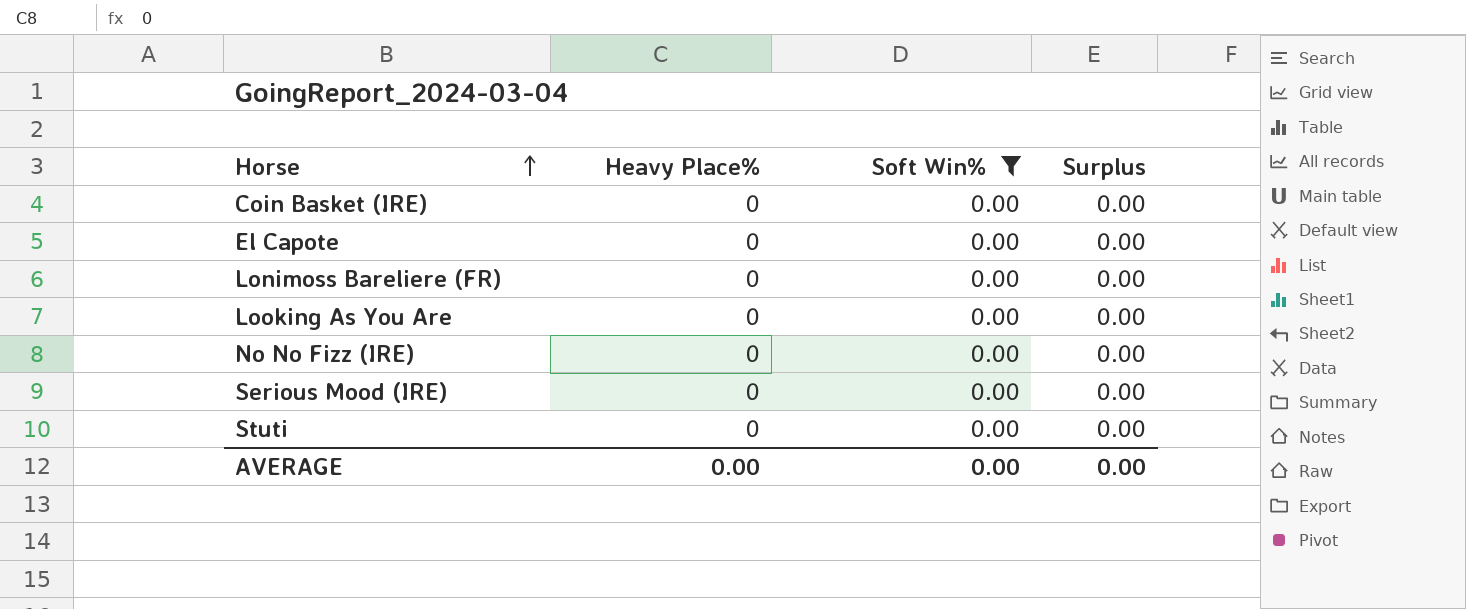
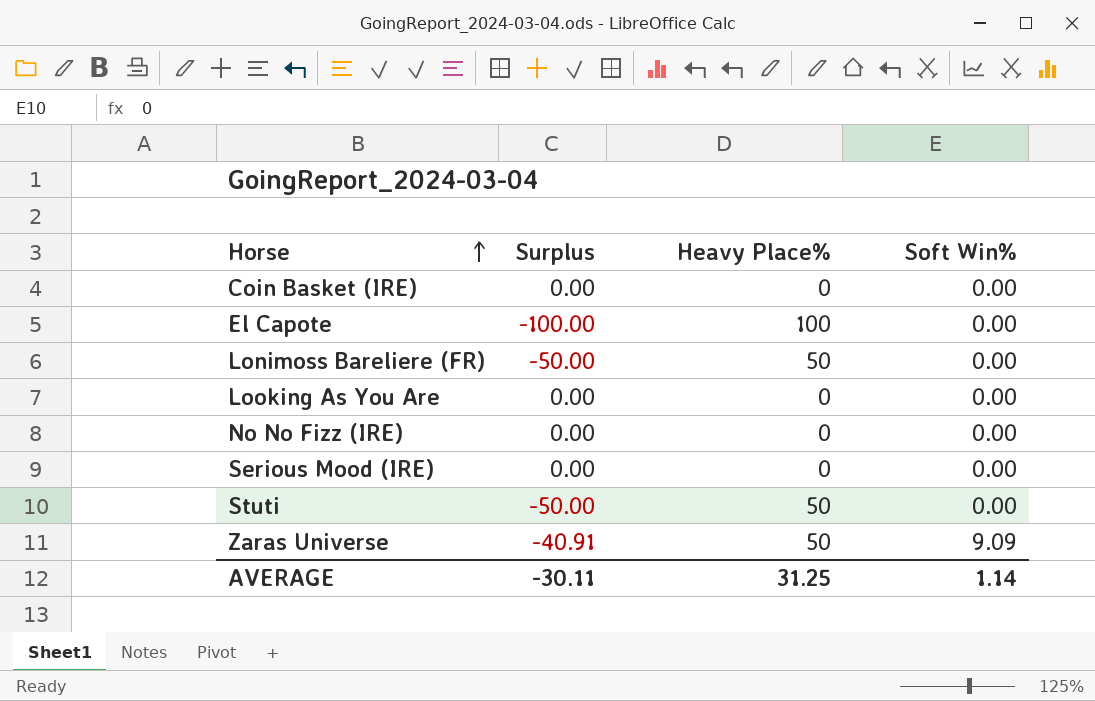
filter: Soft Win% = 0.00 -> none
column Surplus | position: 4 -> 2
El Capote | Surplus: 0.00 -> -100.00
El Capote | Heavy Place%: 0 -> 100
Lonimoss Bareliere (FR) | Surplus: 0.00 -> -50.00
Lonimoss Bareliere (FR) | Heavy Place%: 0 -> 50
Stuti | Surplus: 0.00 -> -50.00
Stuti | Heavy Place%: 0 -> 50
AVERAGE | Surplus: 0.00 -> -30.11
AVERAGE | Heavy Place%: 0.00 -> 31.25
AVERAGE | Soft Win%: 0.00 -> 1.14

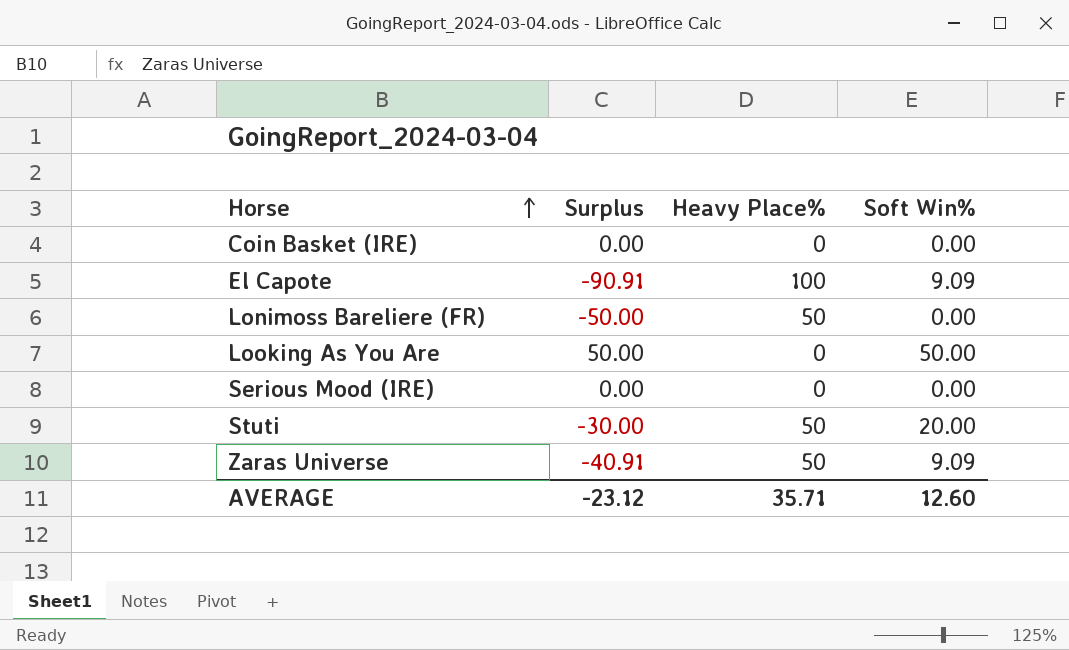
row No No Fizz (IRE): 0.00 | 0 | 0.00 -> none
El Capote | Surplus: -100.00 -> -90.91
El Capote | Soft Win%: 0.00 -> 9.09
Looking As You Are | Surplus: 0.00 -> 50.00
Looking As You Are | Soft Win%: 0.00 -> 50.00
Stuti | Surplus: -50.00 -> -30.00
Stuti | Soft Win%: 0.00 -> 20.00
AVERAGE | Surplus: -30.11 -> -23.12
AVERAGE | Heavy Place%: 31.25 -> 35.71
AVERAGE | Soft Win%: 1.14 -> 12.60

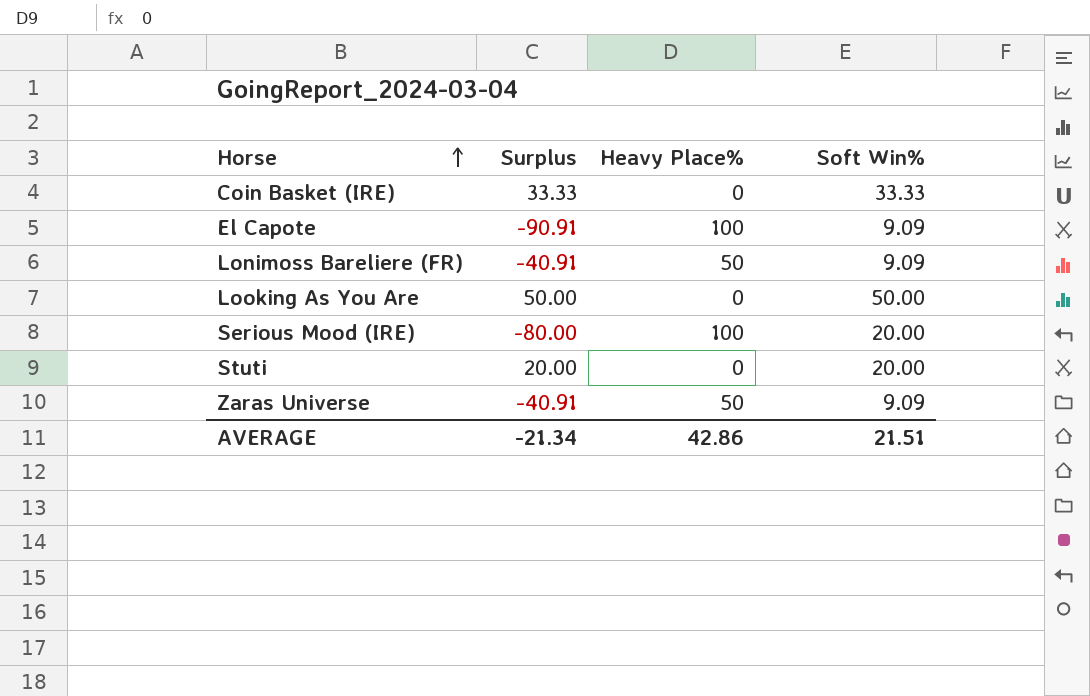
Coin Basket (IRE) | Surplus: 0.00 -> 33.33
Coin Basket (IRE) | Soft Win%: 0.00 -> 33.33
Lonimoss Bareliere (FR) | Surplus: -50.00 -> -40.91
Lonimoss Bareliere (FR) | Soft Win%: 0.00 -> 9.09
Serious Mood (IRE) | Surplus: 0.00 -> -80.00
Serious Mood (IRE) | Heavy Place%: 0 -> 100
Serious Mood (IRE) | Soft Win%: 0.00 -> 20.00
Stuti | Surplus: -30.00 -> 20.00
Stuti | Heavy Place%: 50 -> 0
AVERAGE | Surplus: -23.12 -> -21.34
AVERAGE | Heavy Place%: 35.71 -> 42.86
AVERAGE | Soft Win%: 12.60 -> 21.51

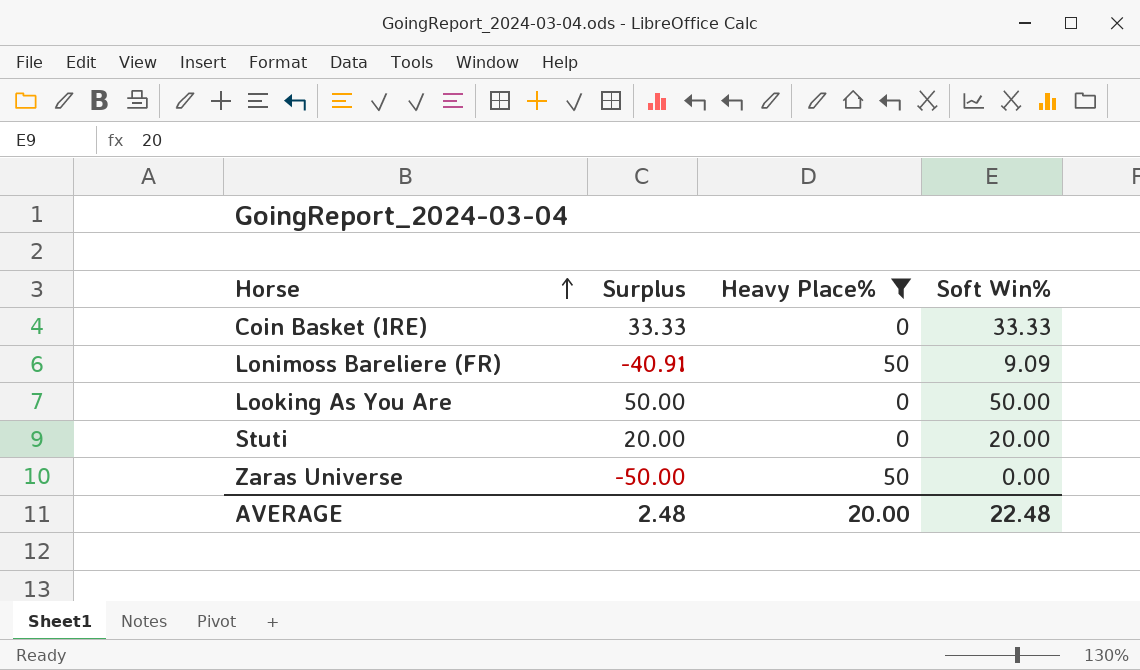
filter: none -> Heavy Place% != 100
Zaras Universe | Surplus: -40.91 -> -50.00
Zaras Universe | Soft Win%: 9.09 -> 0.00
AVERAGE | Surplus: -21.34 -> 2.48
AVERAGE | Heavy Place%: 42.86 -> 20.00
AVERAGE | Soft Win%: 21.51 -> 22.48

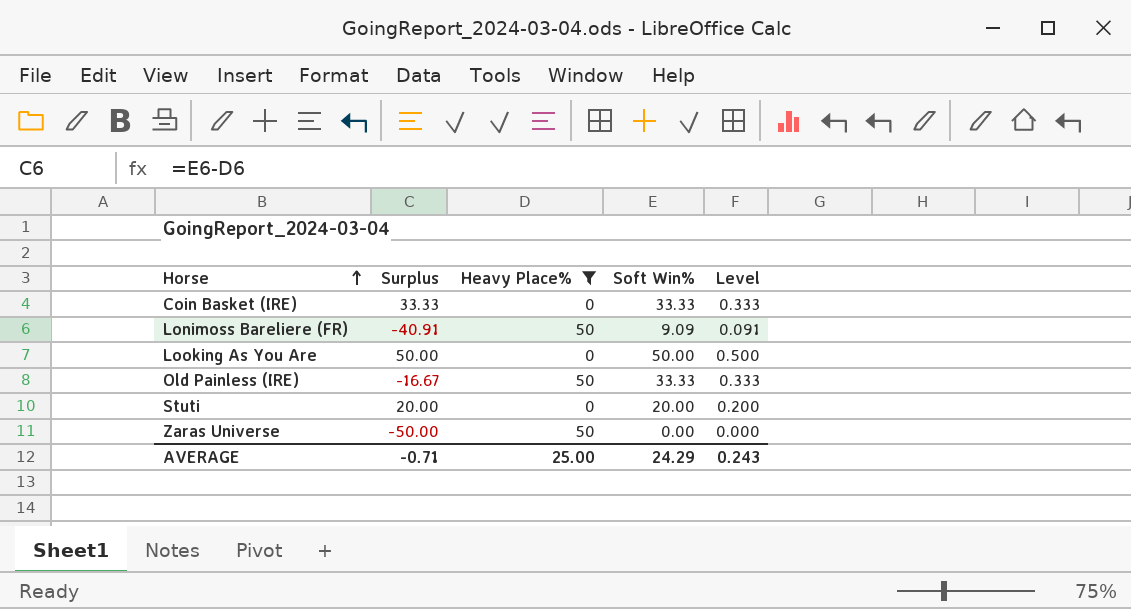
column Level | formula: none -> [Soft Win%] * 0.01
row Old Painless (IRE): none -> -16.67 | 50 | 33.33 | 0.333
AVERAGE | Surplus: 2.48 -> -0.71
AVERAGE | Heavy Place%: 20.00 -> 25.00
AVERAGE | Soft Win%: 22.48 -> 24.29

